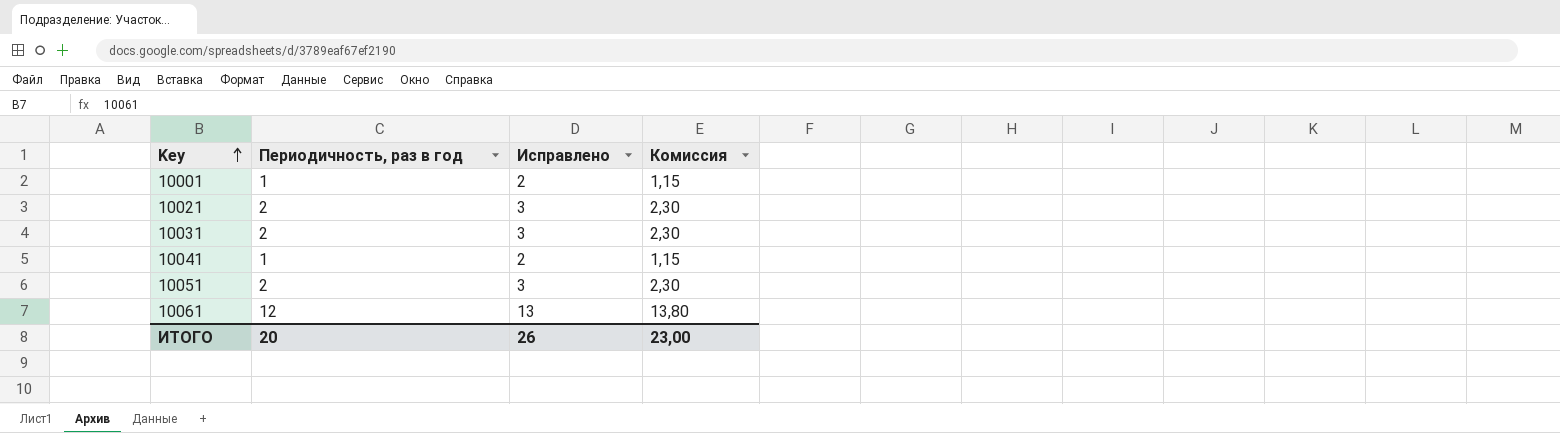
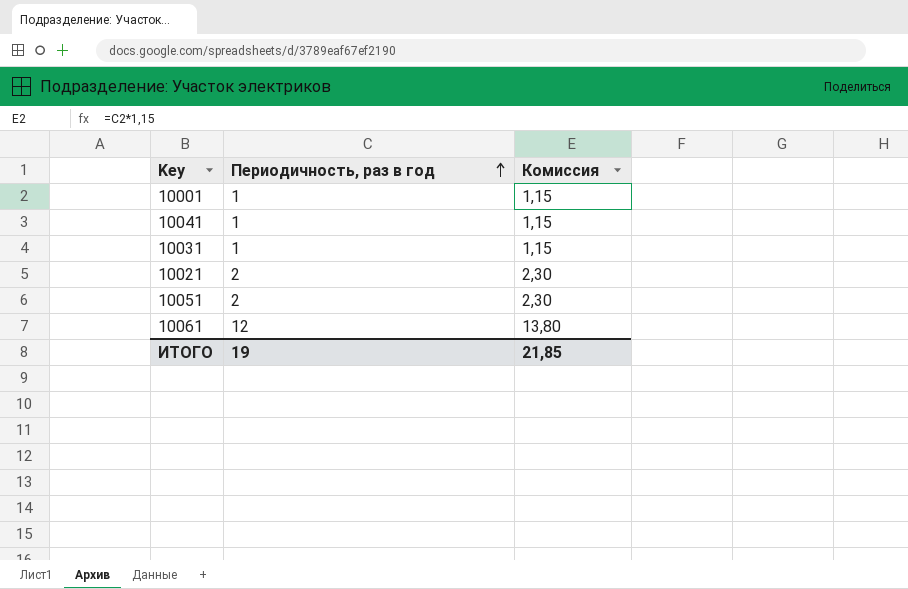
row order: Key ascending -> Периодичность, раз в год ascending
column Исправлено | formula: [Периодичность, раз в год] + 1 -> none
10031 | Периодичность, раз в год: 2 -> 1
10031 | Комиссия: 2,30 -> 1,15
ИТОГО | Периодичность, раз в год: 20 -> 19
ИТОГО | Комиссия: 23,00 -> 21,85

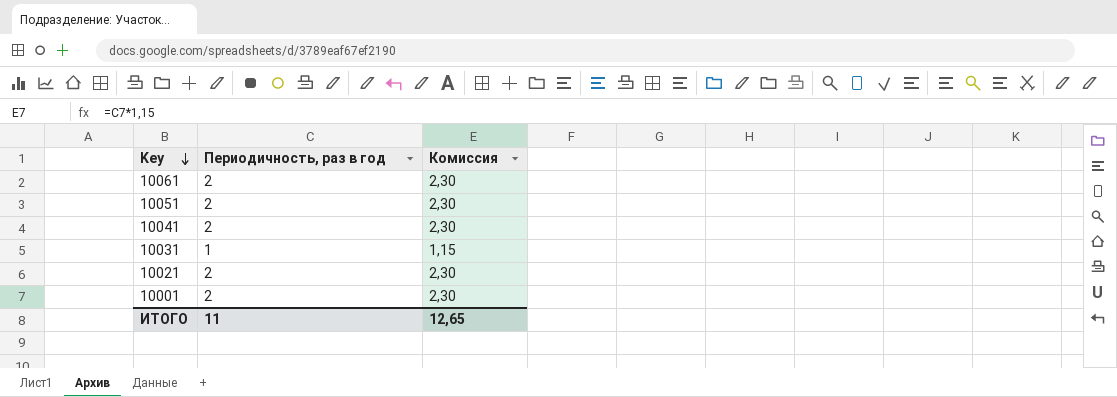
row order: Периодичность, раз в год ascending -> Key descending
10061 | Периодичность, раз в год: 12 -> 2
10061 | Комиссия: 13,80 -> 2,30
10041 | Периодичность, раз в год: 1 -> 2
10041 | Комиссия: 1,15 -> 2,30
10001 | Периодичность, раз в год: 1 -> 2
10001 | Комиссия: 1,15 -> 2,30
ИТОГО | Периодичность, раз в год: 19 -> 11
ИТОГО | Комиссия: 21,85 -> 12,65

